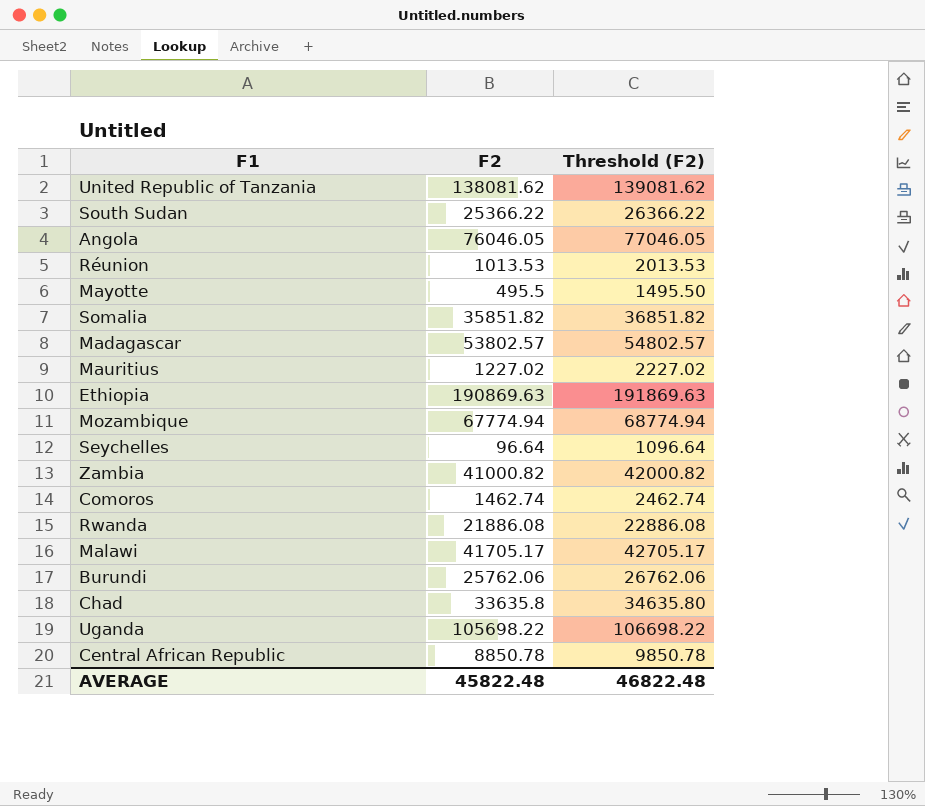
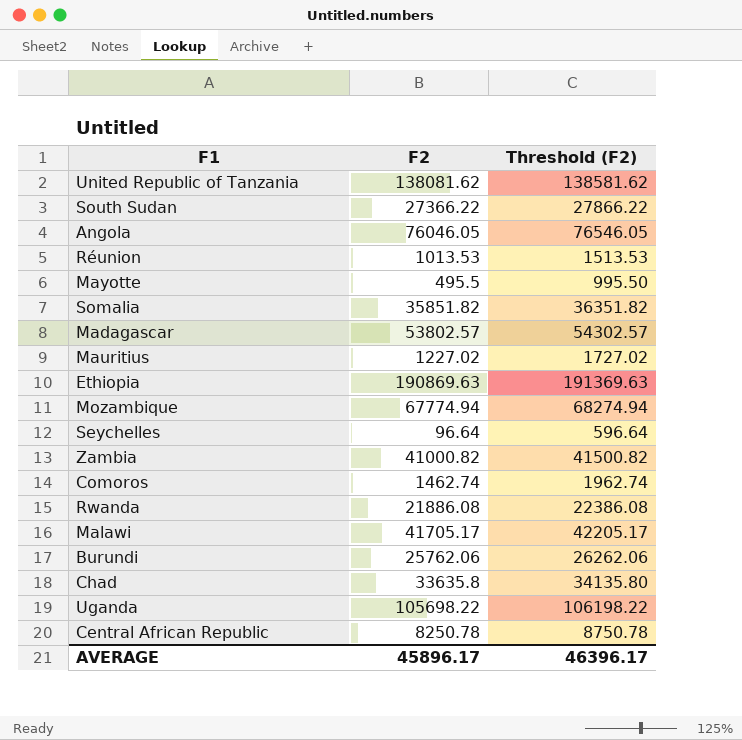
column Threshold (F2) | formula: [F2] + 1000 -> [F2] + 500
South Sudan | F2: 25366.22 -> 27366.22
Central African Republic | F2: 8850.78 -> 8250.78
AVERAGE | F2: 45822.48 -> 45896.17
AVERAGE | Threshold (F2): 46822.48 -> 46396.17

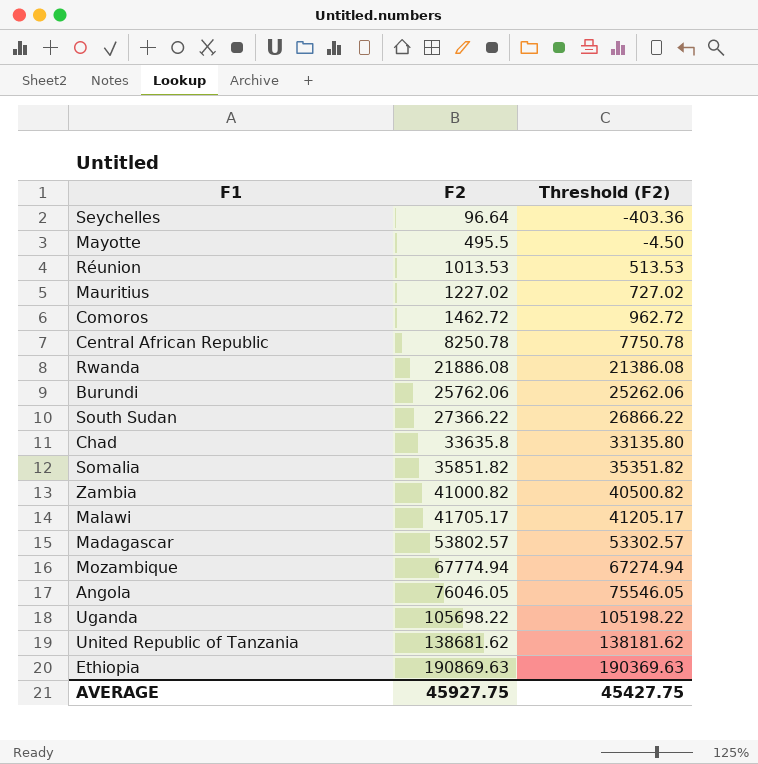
row order: none -> F2 ascending
column Threshold (F2) | formula: [F2] + 500 -> [F2] - 500
Comoros | F2: 1462.74 -> 1462.72
United Republic of Tanzania | F2: 138081.62 -> 138681.62
AVERAGE | F2: 45896.17 -> 45927.75
AVERAGE | Threshold (F2): 46396.17 -> 45427.75

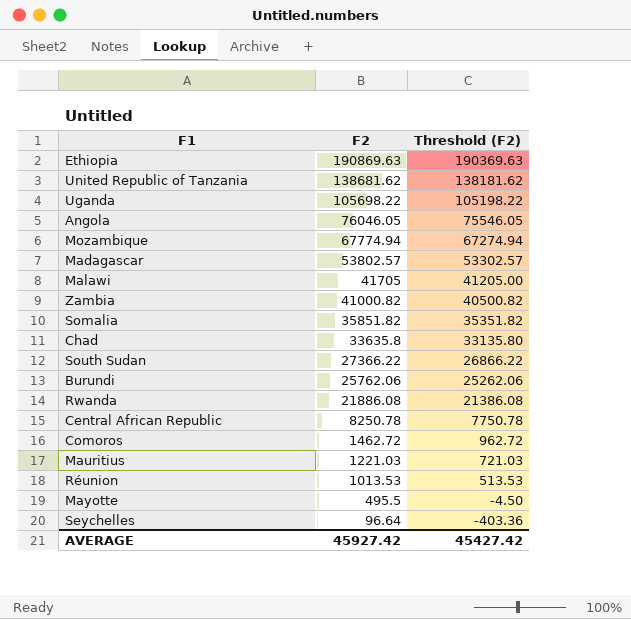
row order: F2 ascending -> F2 descending
Malawi | F2: 41705.17 -> 41705
Malawi | Threshold (F2): 41205.17 -> 41205.00
Mauritius | F2: 1227.02 -> 1221.03
Mauritius | Threshold (F2): 727.02 -> 721.03
AVERAGE | F2: 45927.75 -> 45927.42
AVERAGE | Threshold (F2): 45427.75 -> 45427.42

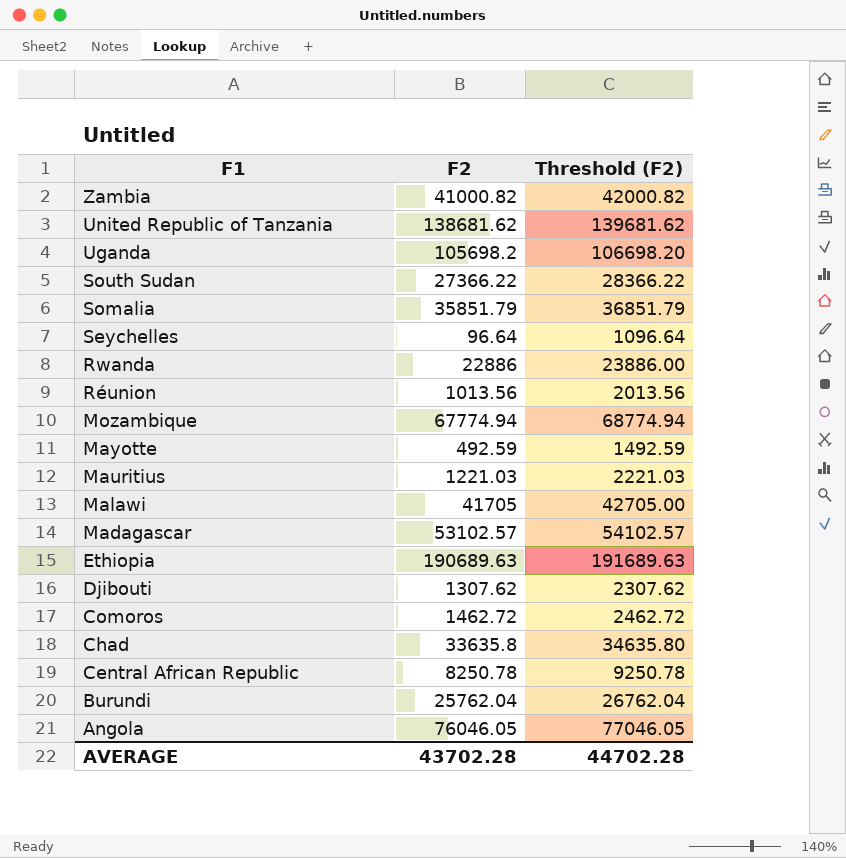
row order: F2 descending -> F1 descending
column Threshold (F2) | formula: [F2] - 500 -> [F2] + 1000
Uganda | F2: 105698.22 -> 105698.2
Somalia | F2: 35851.82 -> 35851.79
Rwanda | F2: 21886.08 -> 22886
Réunion | F2: 1013.53 -> 1013.56
Mayotte | F2: 495.5 -> 492.59
Madagascar | F2: 53802.57 -> 53102.57
Ethiopia | F2: 190869.63 -> 190689.63
row Djibouti: none -> 1307.62 | 2307.62
Burundi | F2: 25762.06 -> 25762.04
AVERAGE | F2: 45927.42 -> 43702.28
AVERAGE | Threshold (F2): 45427.42 -> 44702.28

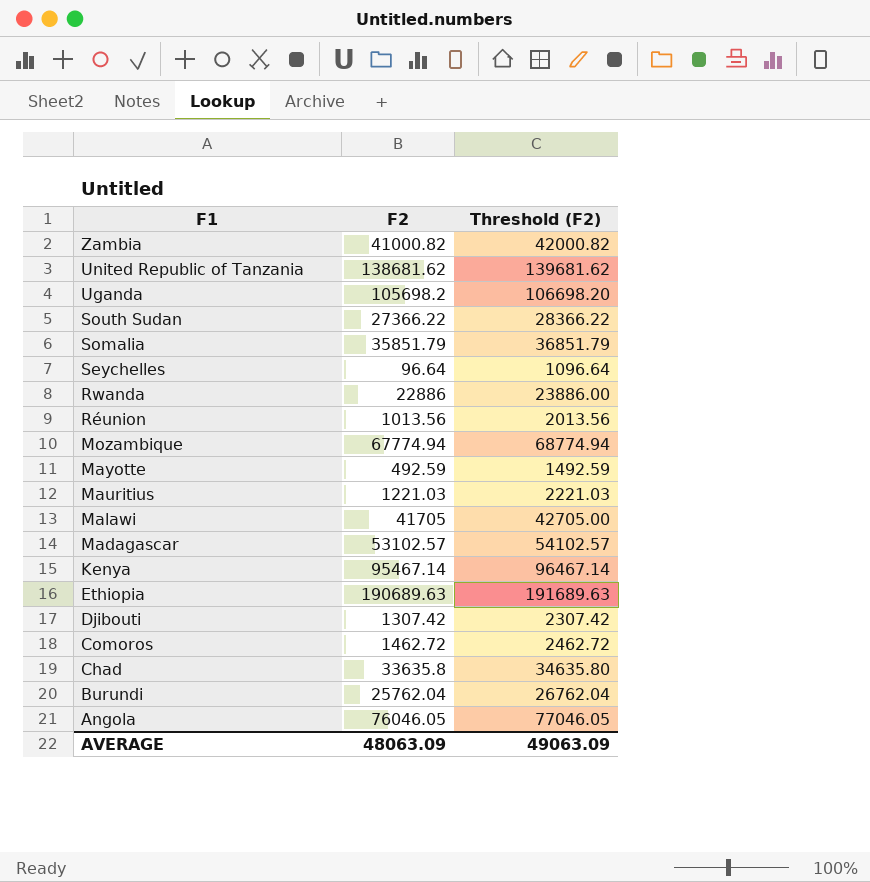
row Central African Republic: 8250.78 | 9250.78 -> none
row Kenya: none -> 95467.14 | 96467.14
Djibouti | F2: 1307.62 -> 1307.42
Djibouti | Threshold (F2): 2307.62 -> 2307.42
AVERAGE | F2: 43702.28 -> 48063.09
AVERAGE | Threshold (F2): 44702.28 -> 49063.09

